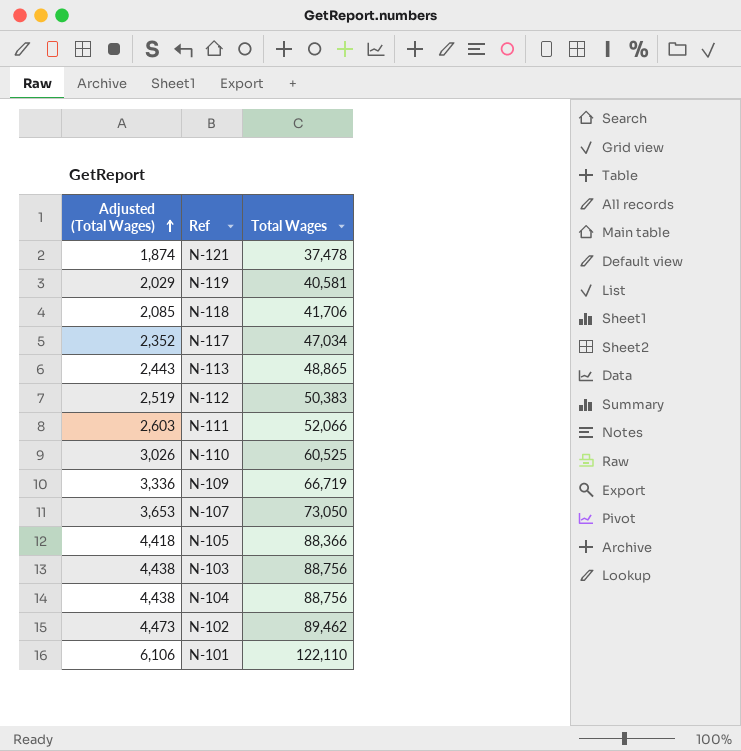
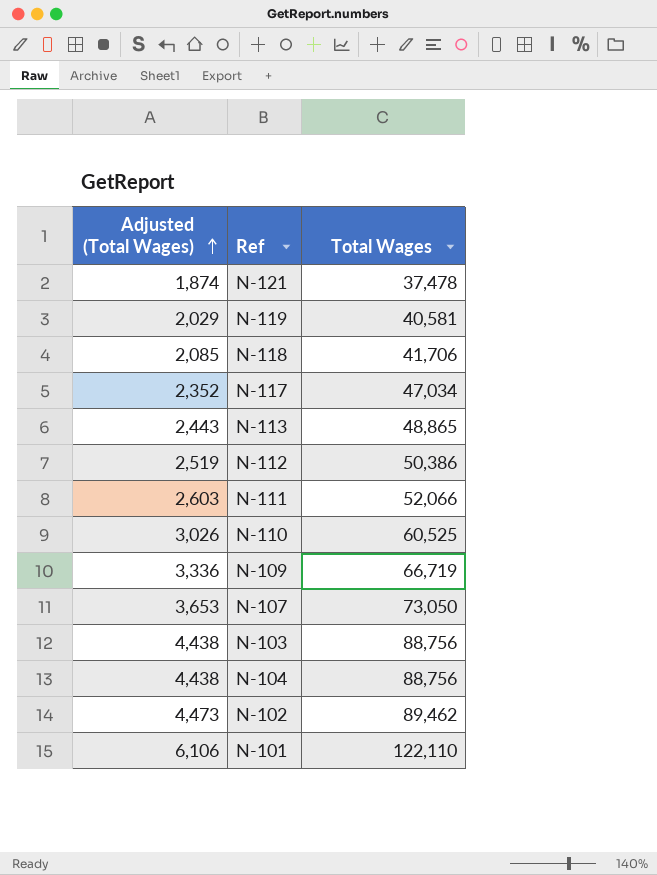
row N-105: 4,418 | 88,366 -> none
N-112 | Total Wages: 50,383 -> 50,386

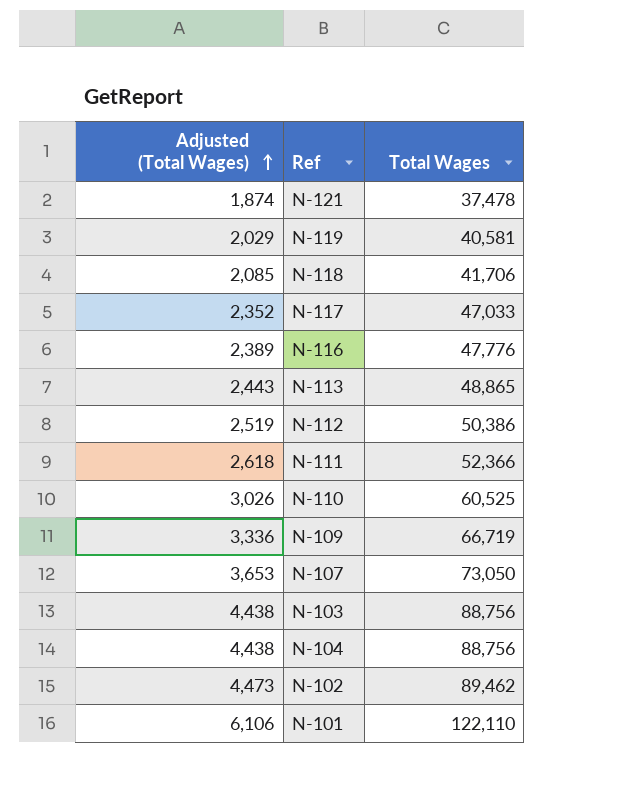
N-117 | Total Wages: 47,034 -> 47,033
row N-116: none -> 2,389 | 47,776
N-111 | Adjusted (Total Wages): 2,603 -> 2,618
N-111 | Total Wages: 52,066 -> 52,366

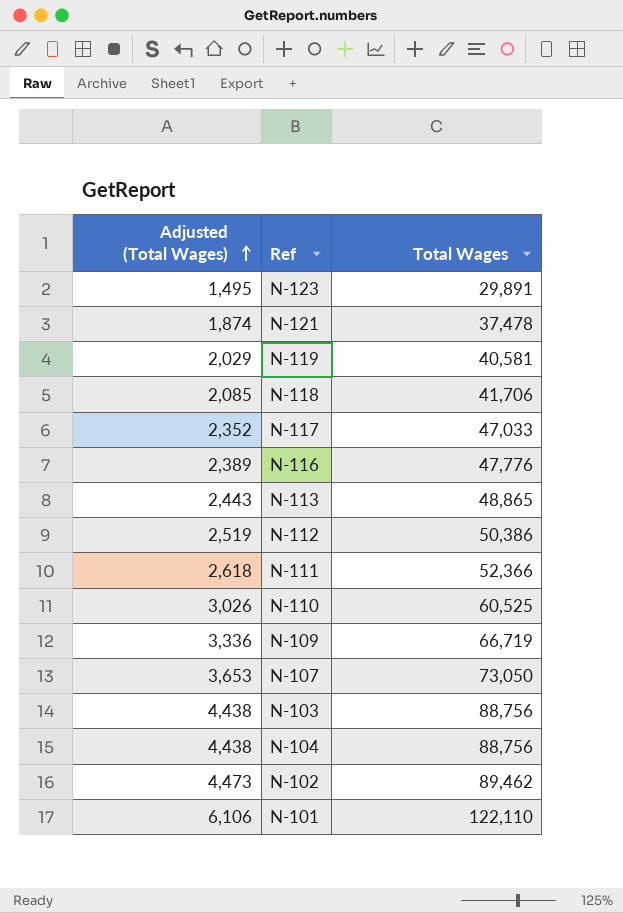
row N-123: none -> 1,495 | 29,891

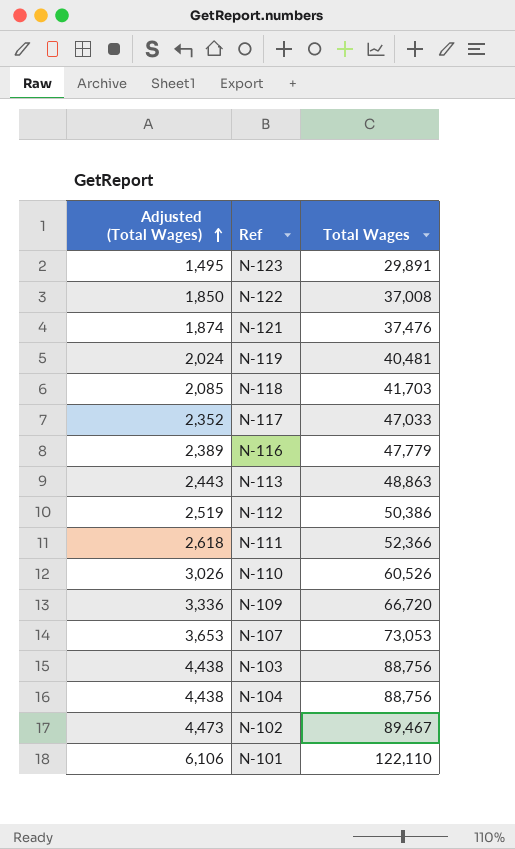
row N-122: none -> 1,850 | 37,008
N-121 | Total Wages: 37,478 -> 37,476
N-119 | Adjusted (Total Wages): 2,029 -> 2,024
N-119 | Total Wages: 40,581 -> 40,481
N-118 | Total Wages: 41,706 -> 41,703
N-116 | Total Wages: 47,776 -> 47,779
N-113 | Total Wages: 48,865 -> 48,863
N-110 | Total Wages: 60,525 -> 60,526
N-109 | Total Wages: 66,719 -> 66,720
N-107 | Total Wages: 73,050 -> 73,053
N-102 | Total Wages: 89,462 -> 89,467

